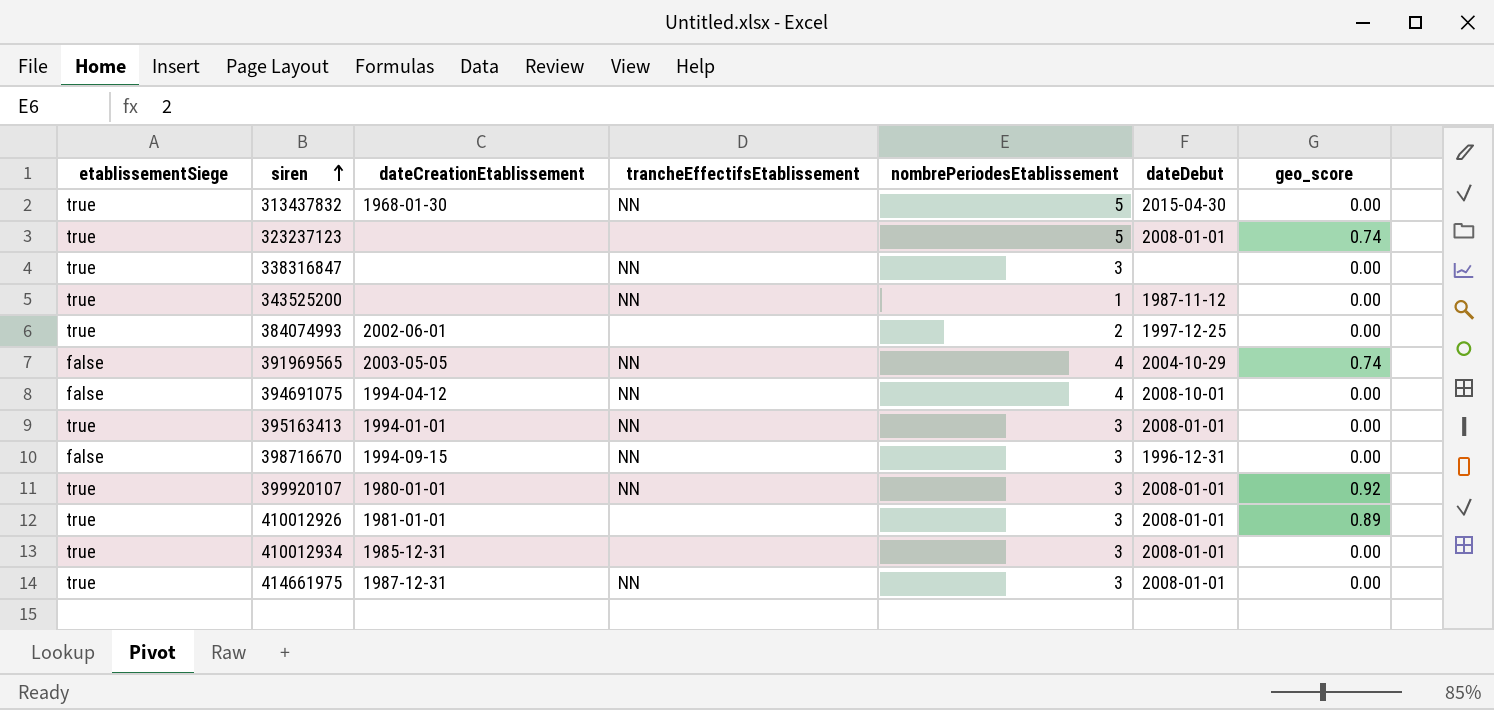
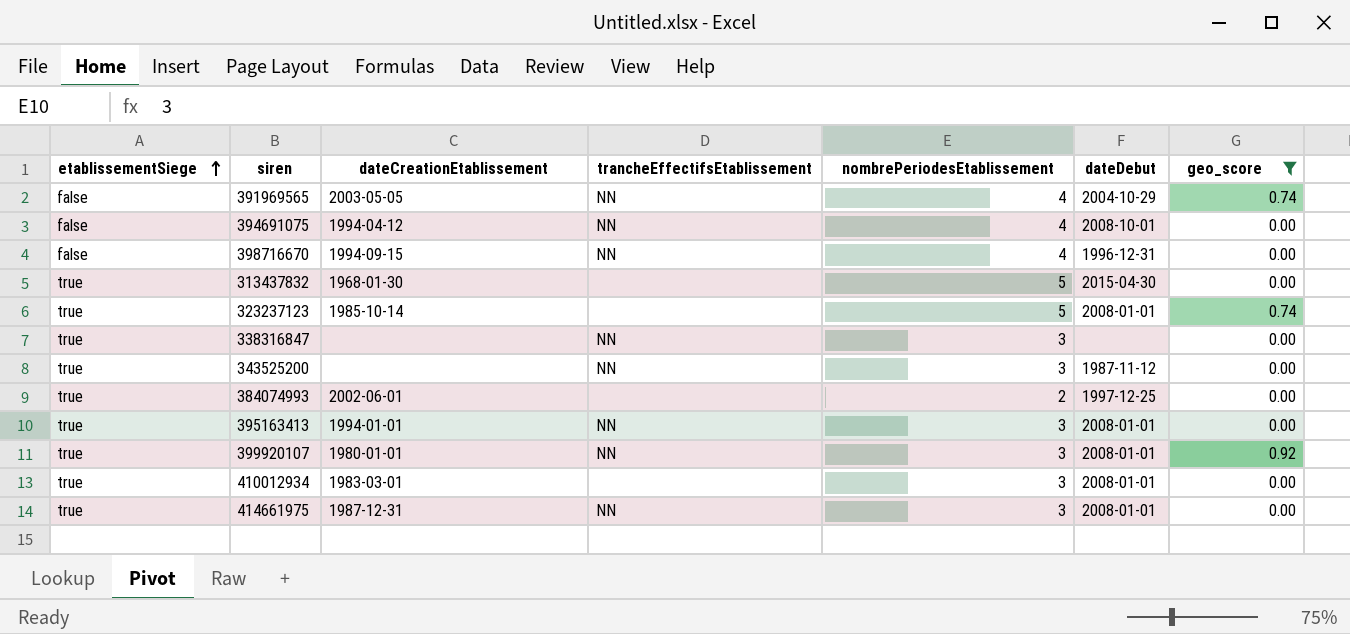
filter: none -> geo_score != 0.89
row order: siren ascending -> etablissementSiege ascending
398716670 | nombrePeriodesEtablissement: 3 -> 4
313437832 | trancheEffectifsEtablissement: NN -> none
323237123 | dateCreationEtablissement: none -> 1985-10-14
343525200 | nombrePeriodesEtablissement: 1 -> 3
410012934 | dateCreationEtablissement: 1985-12-31 -> 1983-03-01

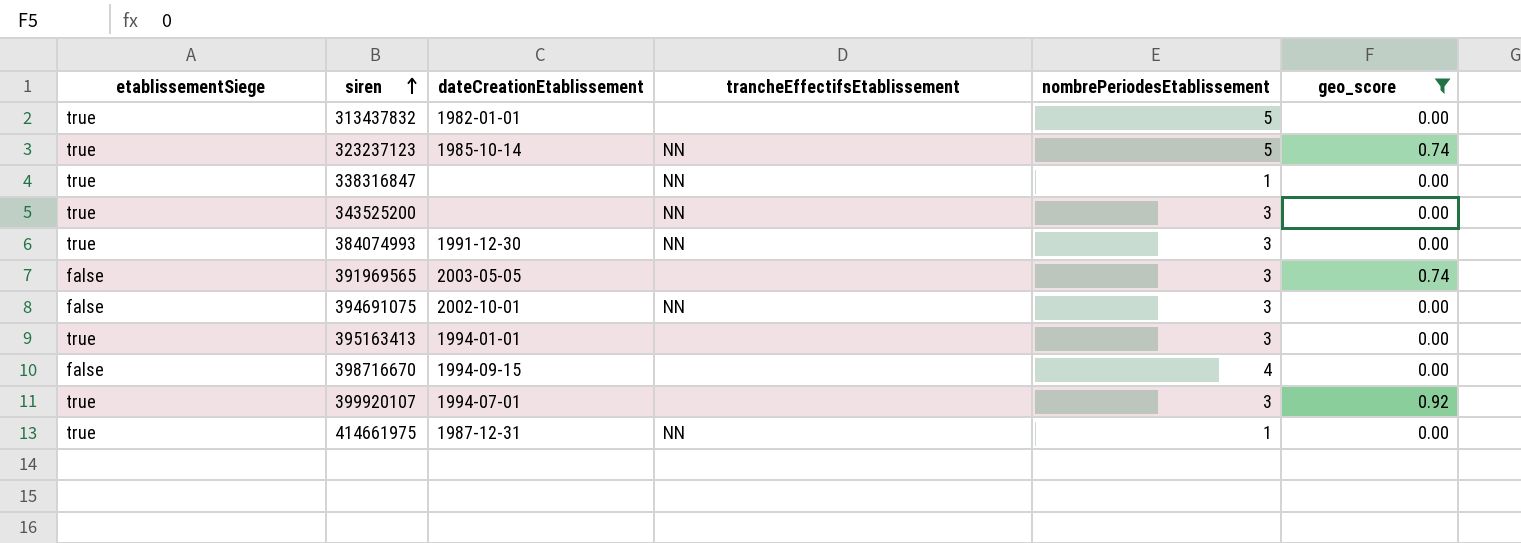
row order: etablissementSiege ascending -> siren ascending
column dateDebut | position: 6 -> none
row 410012934: true | 1983-03-01 | none | 3 | 2008-01-01 | 0.00 -> none
313437832 | dateCreationEtablissement: 1968-01-30 -> 1982-01-01
323237123 | trancheEffectifsEtablissement: none -> NN
338316847 | nombrePeriodesEtablissement: 3 -> 1
384074993 | dateCreationEtablissement: 2002-06-01 -> 1991-12-30
384074993 | trancheEffectifsEtablissement: none -> NN
384074993 | nombrePeriodesEtablissement: 2 -> 3
391969565 | trancheEffectifsEtablissement: NN -> none
391969565 | nombrePeriodesEtablissement: 4 -> 3
394691075 | dateCreationEtablissement: 1994-04-12 -> 2002-10-01
394691075 | nombrePeriodesEtablissement: 4 -> 3
395163413 | trancheEffectifsEtablissement: NN -> none
398716670 | trancheEffectifsEtablissement: NN -> none
399920107 | dateCreationEtablissement: 1980-01-01 -> 1994-07-01
399920107 | trancheEffectifsEtablissement: NN -> none
414661975 | nombrePeriodesEtablissement: 3 -> 1

